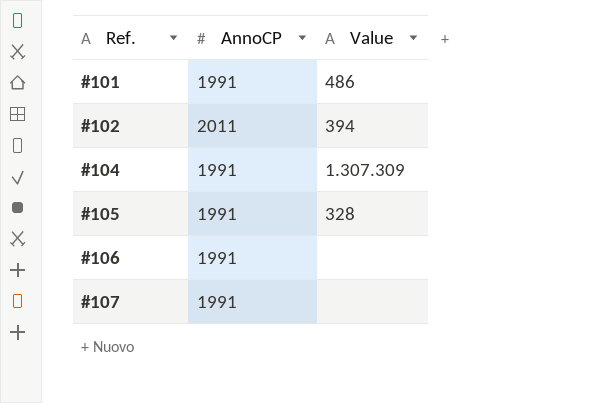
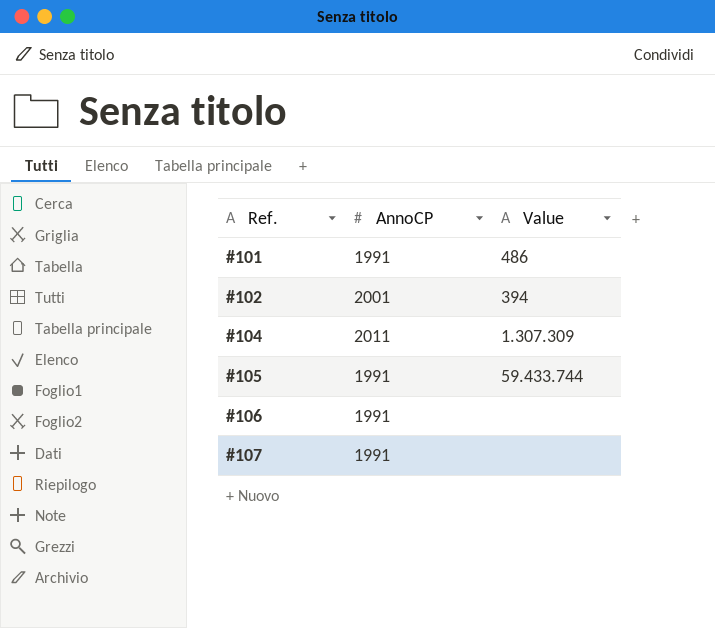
#102 | AnnoCP: 2011 -> 2001
#104 | AnnoCP: 1991 -> 2011
#105 | Value: 328 -> 59.433.744

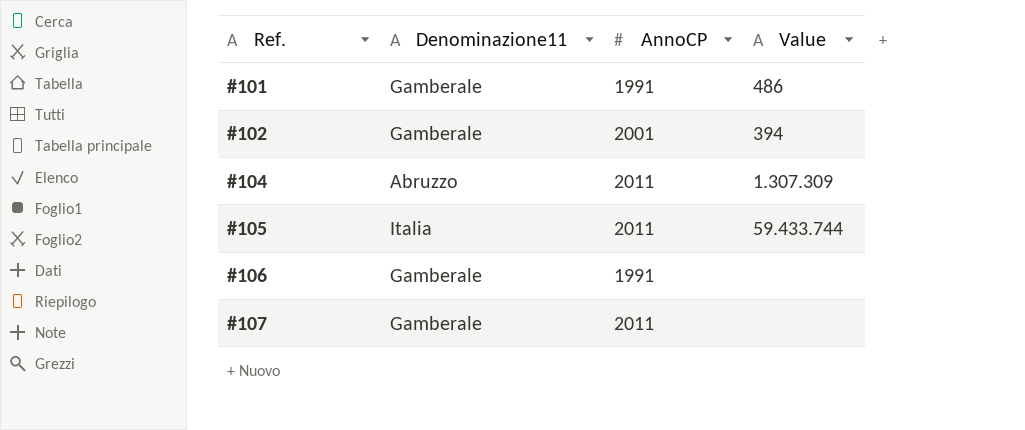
column Denominazione11 | position: none -> 2
#105 | AnnoCP: 1991 -> 2011
#107 | AnnoCP: 1991 -> 2011

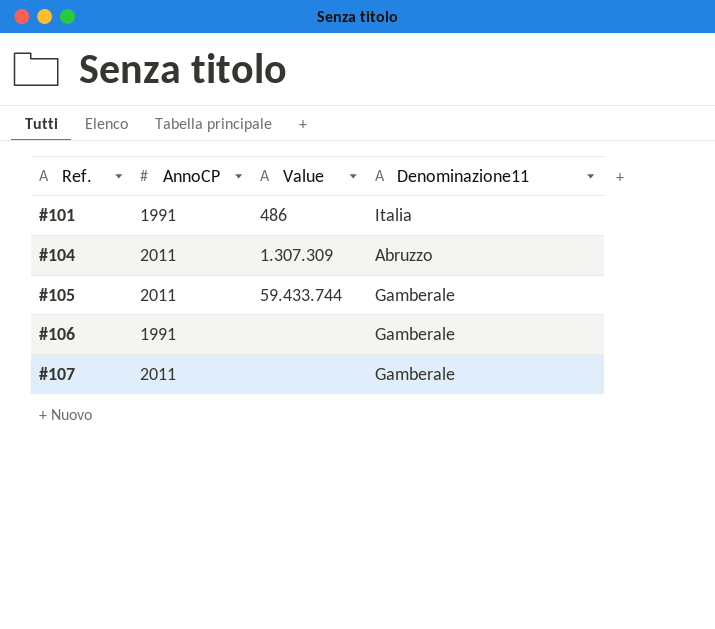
column Denominazione11 | position: 2 -> 4
row #102: Gamberale | 2001 | 394 -> none
#101 | Denominazione11: Gamberale -> Italia
#105 | Denominazione11: Italia -> Gamberale

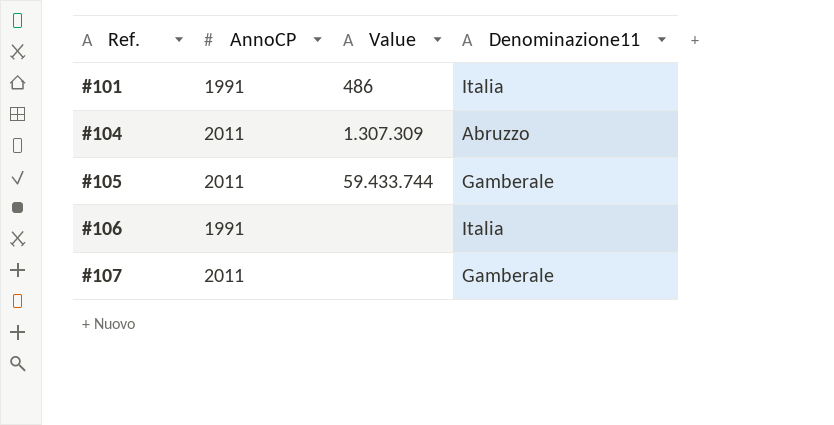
#106 | Denominazione11: Gamberale -> Italia

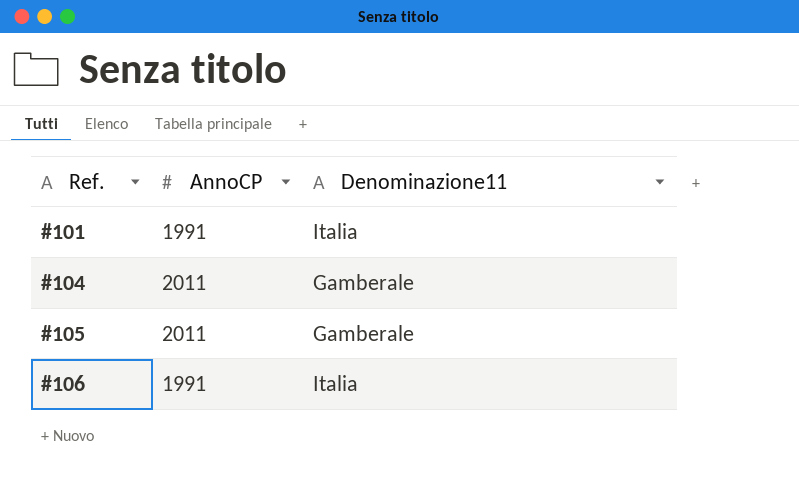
column Value | position: 3 -> none
row #107: 2011 | none | Gamberale -> none
#104 | Denominazione11: Abruzzo -> Gamberale

